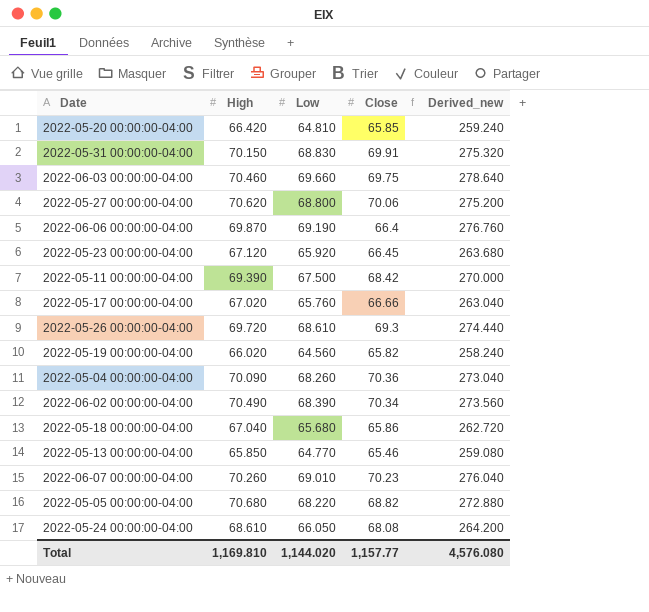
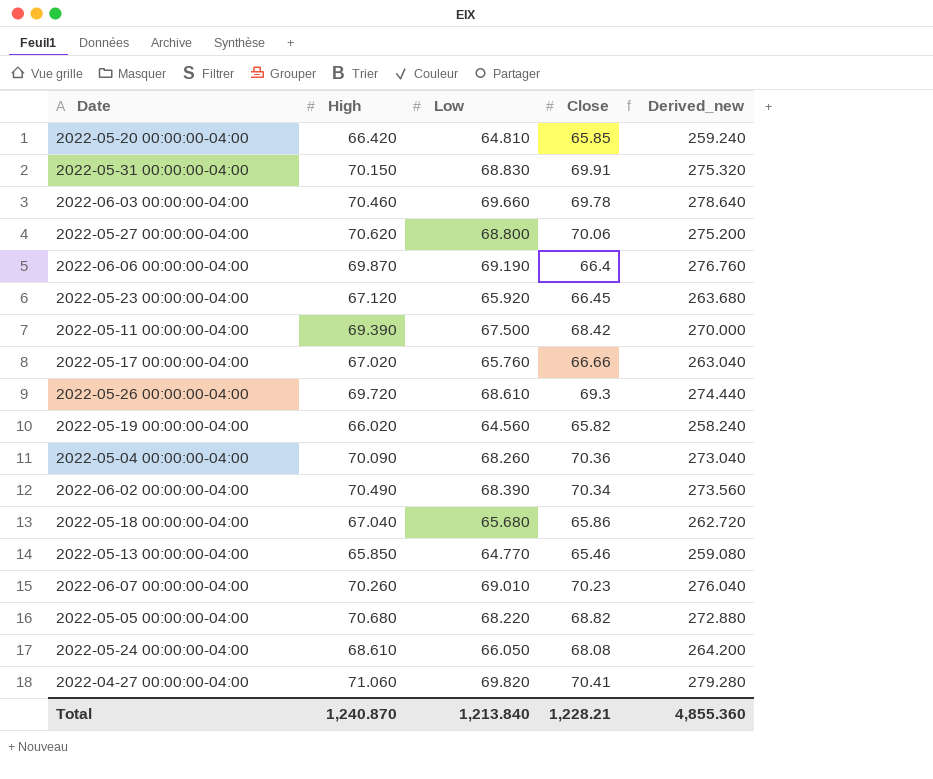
2022-06-03 00:00:00-04:00 | Close: 69.75 -> 69.78
row 2022-04-27 00:00:00-04:00: none -> 71.060 | 69.820 | 70.41 | 279.280
Total | High: 1,169.810 -> 1,240.870
Total | Low: 1,144.020 -> 1,213.840
Total | Close: 1,157.77 -> 1,228.21
Total | Derived_new: 4,576.080 -> 4,855.360

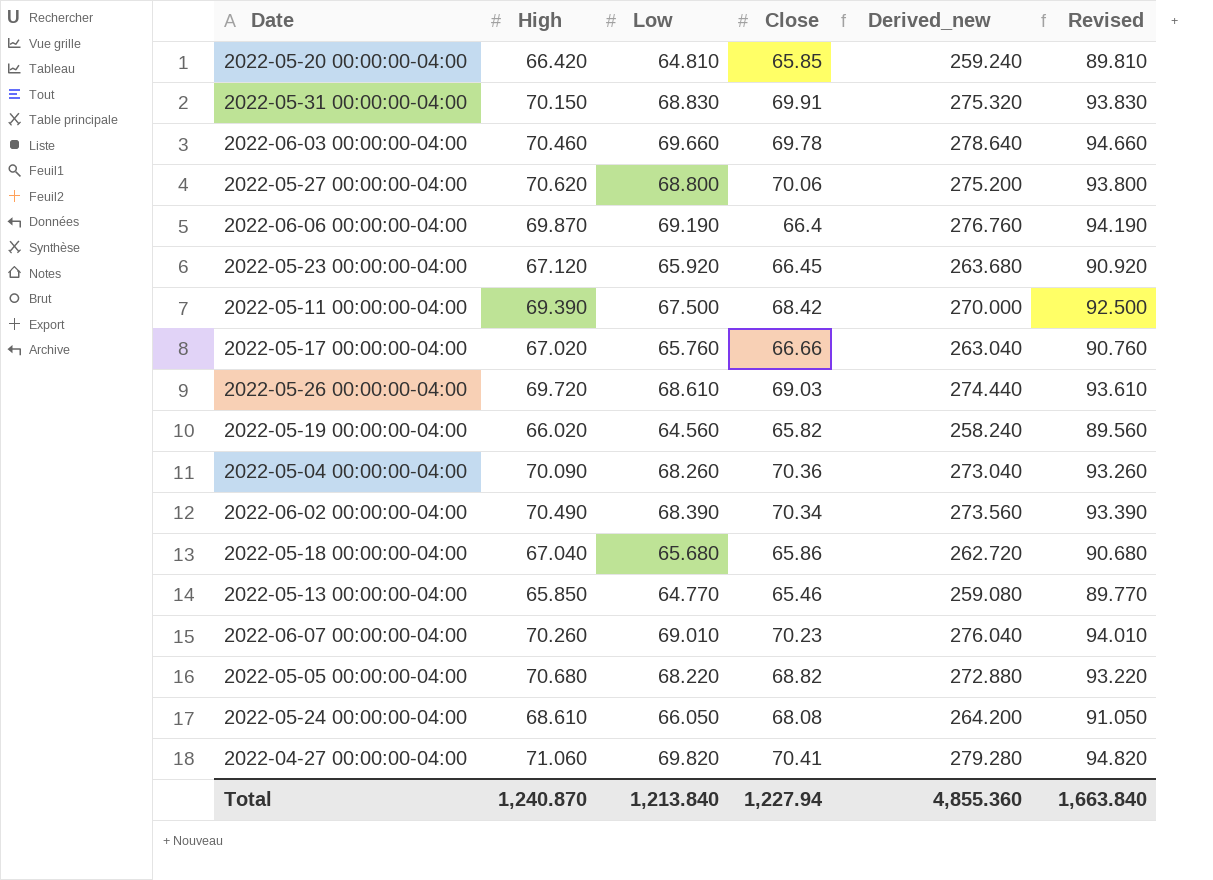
column Revised | formula: none -> [Low] + 25
2022-05-26 00:00:00-04:00 | Close: 69.3 -> 69.03
Total | Close: 1,228.21 -> 1,227.94

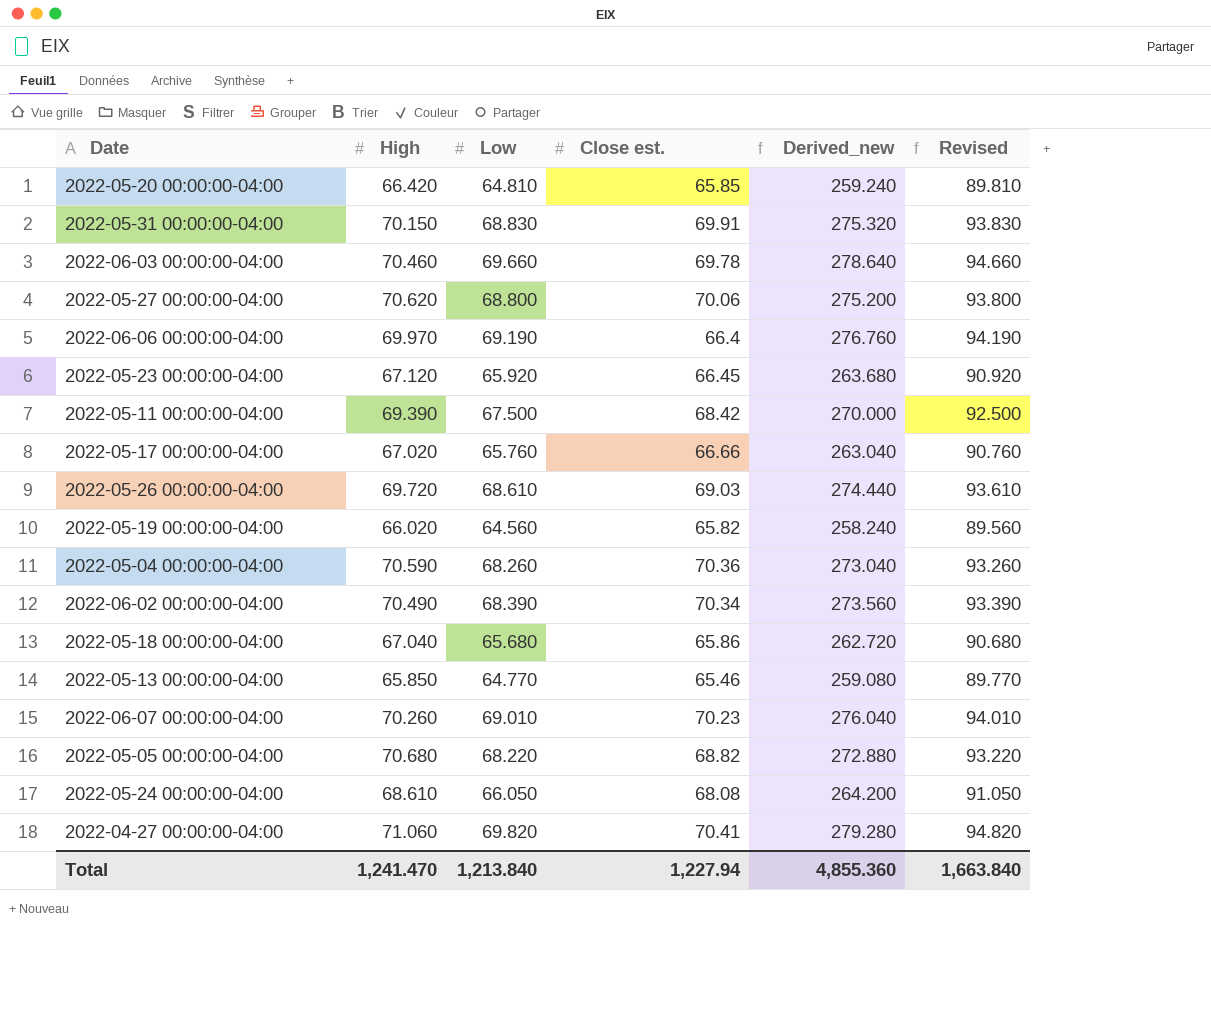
column name: Close -> Close est.
2022-06-06 00:00:00-04:00 | High: 69.870 -> 69.970
2022-05-04 00:00:00-04:00 | High: 70.090 -> 70.590
Total | High: 1,240.870 -> 1,241.470

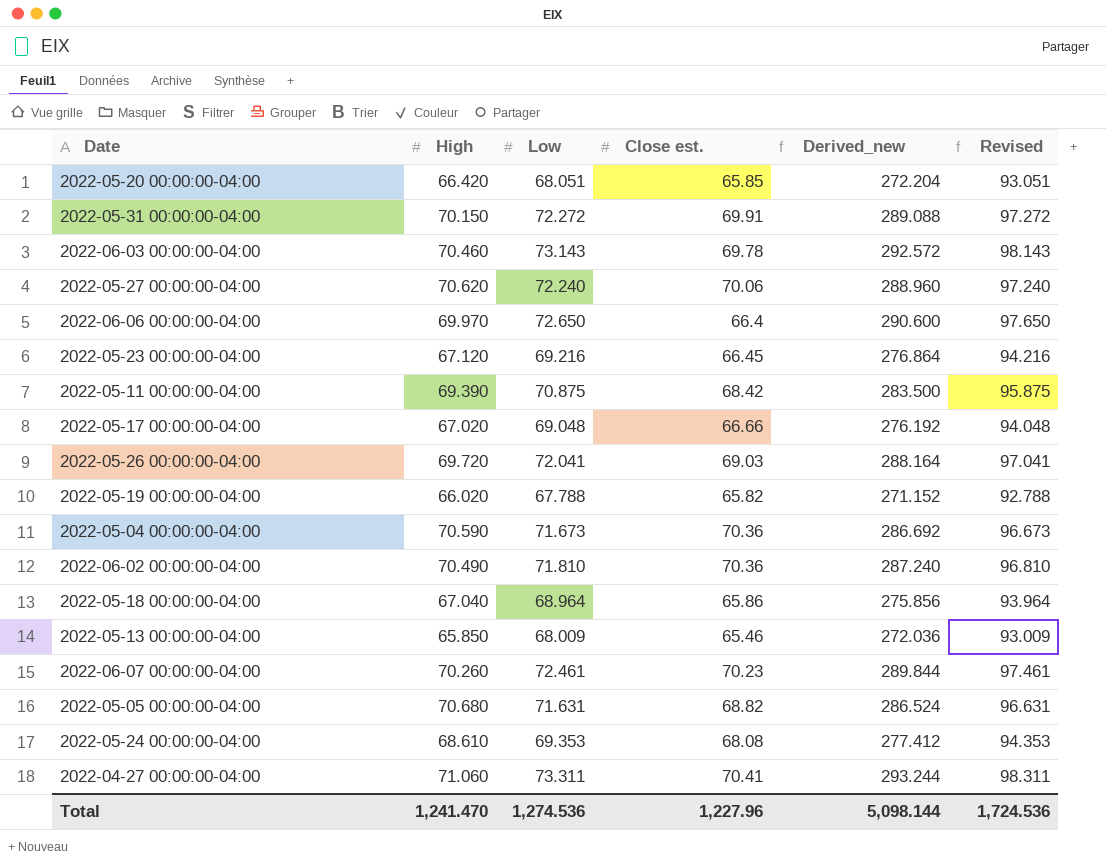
2022-05-20 00:00:00-04:00 | Low: 64.810 -> 68.051
2022-05-20 00:00:00-04:00 | Derived_new: 259.240 -> 272.204
2022-05-20 00:00:00-04:00 | Revised: 89.810 -> 93.051
2022-05-31 00:00:00-04:00 | Low: 68.830 -> 72.272
2022-05-31 00:00:00-04:00 | Derived_new: 275.320 -> 289.088
2022-05-31 00:00:00-04:00 | Revised: 93.830 -> 97.272
2022-06-03 00:00:00-04:00 | Low: 69.660 -> 73.143
2022-06-03 00:00:00-04:00 | Derived_new: 278.640 -> 292.572
2022-06-03 00:00:00-04:00 | Revised: 94.660 -> 98.143
2022-05-27 00:00:00-04:00 | Low: 68.800 -> 72.240
2022-05-27 00:00:00-04:00 | Derived_new: 275.200 -> 288.960
2022-05-27 00:00:00-04:00 | Revised: 93.800 -> 97.240
2022-06-06 00:00:00-04:00 | Low: 69.190 -> 72.650
2022-06-06 00:00:00-04:00 | Derived_new: 276.760 -> 290.600
2022-06-06 00:00:00-04:00 | Revised: 94.190 -> 97.650
2022-05-23 00:00:00-04:00 | Low: 65.920 -> 69.216
2022-05-23 00:00:00-04:00 | Derived_new: 263.680 -> 276.864
2022-05-23 00:00:00-04:00 | Revised: 90.920 -> 94.216
2022-05-11 00:00:00-04:00 | Low: 67.500 -> 70.875
2022-05-11 00:00:00-04:00 | Derived_new: 270.000 -> 283.500
2022-05-11 00:00:00-04:00 | Revised: 92.500 -> 95.875
2022-05-17 00:00:00-04:00 | Low: 65.760 -> 69.048
2022-05-17 00:00:00-04:00 | Derived_new: 263.040 -> 276.192
2022-05-17 00:00:00-04:00 | Revised: 90.760 -> 94.048
2022-05-26 00:00:00-04:00 | Low: 68.610 -> 72.041
2022-05-26 00:00:00-04:00 | Derived_new: 274.440 -> 288.164
2022-05-26 00:00:00-04:00 | Revised: 93.610 -> 97.041
2022-05-19 00:00:00-04:00 | Low: 64.560 -> 67.788
2022-05-19 00:00:00-04:00 | Derived_new: 258.240 -> 271.152
2022-05-19 00:00:00-04:00 | Revised: 89.560 -> 92.788
2022-05-04 00:00:00-04:00 | Low: 68.260 -> 71.673
2022-05-04 00:00:00-04:00 | Derived_new: 273.040 -> 286.692
2022-05-04 00:00:00-04:00 | Revised: 93.260 -> 96.673
2022-06-02 00:00:00-04:00 | Low: 68.390 -> 71.810
2022-06-02 00:00:00-04:00 | Close est.: 70.34 -> 70.36
2022-06-02 00:00:00-04:00 | Derived_new: 273.560 -> 287.240
2022-06-02 00:00:00-04:00 | Revised: 93.390 -> 96.810
2022-05-18 00:00:00-04:00 | Low: 65.680 -> 68.964
2022-05-18 00:00:00-04:00 | Derived_new: 262.720 -> 275.856
2022-05-18 00:00:00-04:00 | Revised: 90.680 -> 93.964
2022-05-13 00:00:00-04:00 | Low: 64.770 -> 68.009
2022-05-13 00:00:00-04:00 | Derived_new: 259.080 -> 272.036
2022-05-13 00:00:00-04:00 | Revised: 89.770 -> 93.009
2022-06-07 00:00:00-04:00 | Low: 69.010 -> 72.461
2022-06-07 00:00:00-04:00 | Derived_new: 276.040 -> 289.844
2022-06-07 00:00:00-04:00 | Revised: 94.010 -> 97.461
2022-05-05 00:00:00-04:00 | Low: 68.220 -> 71.631
2022-05-05 00:00:00-04:00 | Derived_new: 272.880 -> 286.524
2022-05-05 00:00:00-04:00 | Revised: 93.220 -> 96.631
2022-05-24 00:00:00-04:00 | Low: 66.050 -> 69.353
2022-05-24 00:00:00-04:00 | Derived_new: 264.200 -> 277.412
2022-05-24 00:00:00-04:00 | Revised: 91.050 -> 94.353
2022-04-27 00:00:00-04:00 | Low: 69.820 -> 73.311
2022-04-27 00:00:00-04:00 | Derived_new: 279.280 -> 293.244
2022-04-27 00:00:00-04:00 | Revised: 94.820 -> 98.311
Total | Low: 1,213.840 -> 1,274.536
Total | Close est.: 1,227.94 -> 1,227.96
Total | Derived_new: 4,855.360 -> 5,098.144
Total | Revised: 1,663.840 -> 1,724.536

